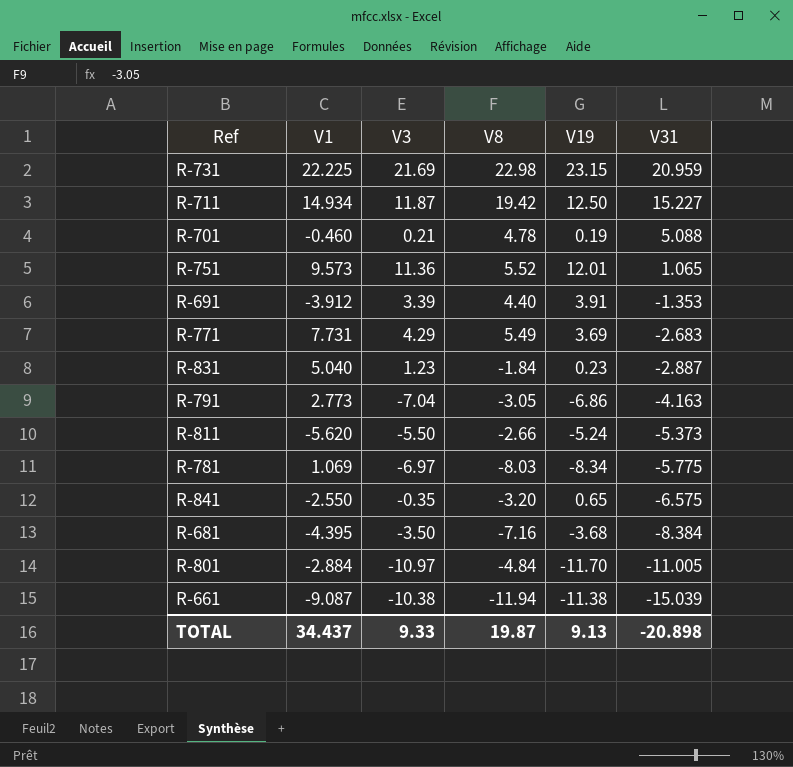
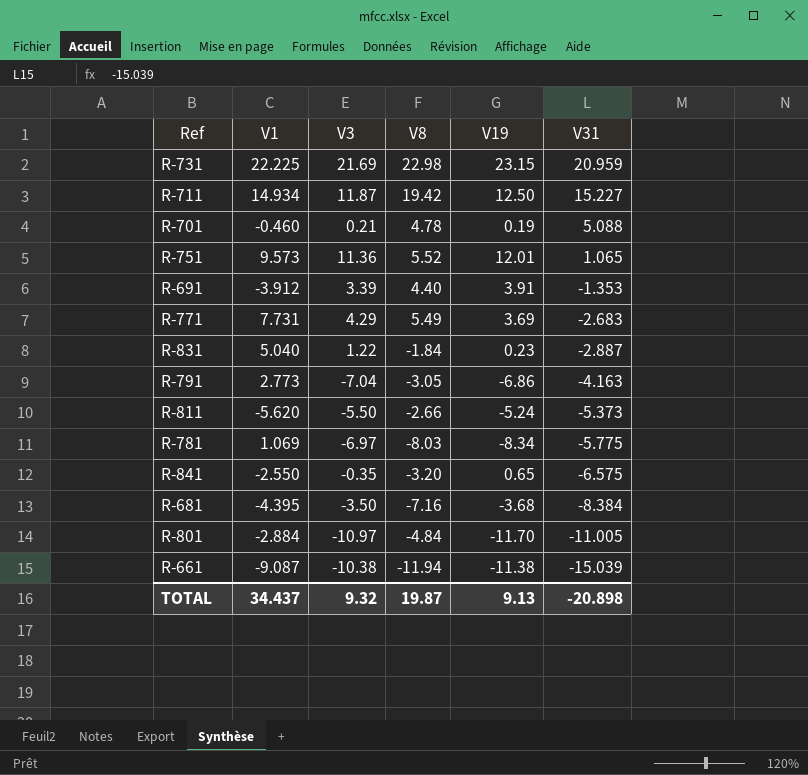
R-831 | V3: 1.23 -> 1.22
TOTAL | V3: 9.33 -> 9.32

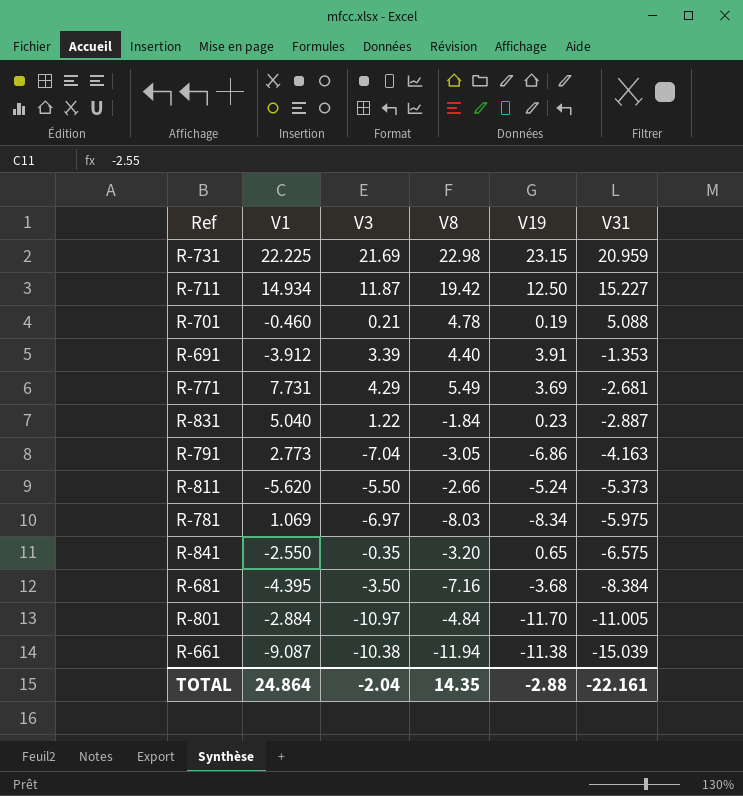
row R-751: 9.573 | 11.36 | 5.52 | 12.01 | 1.065 -> none
R-771 | V31: -2.683 -> -2.681
R-781 | V31: -5.775 -> -5.975
TOTAL | V1: 34.437 -> 24.864
TOTAL | V3: 9.32 -> -2.04
TOTAL | V8: 19.87 -> 14.35
TOTAL | V19: 9.13 -> -2.88
TOTAL | V31: -20.898 -> -22.161

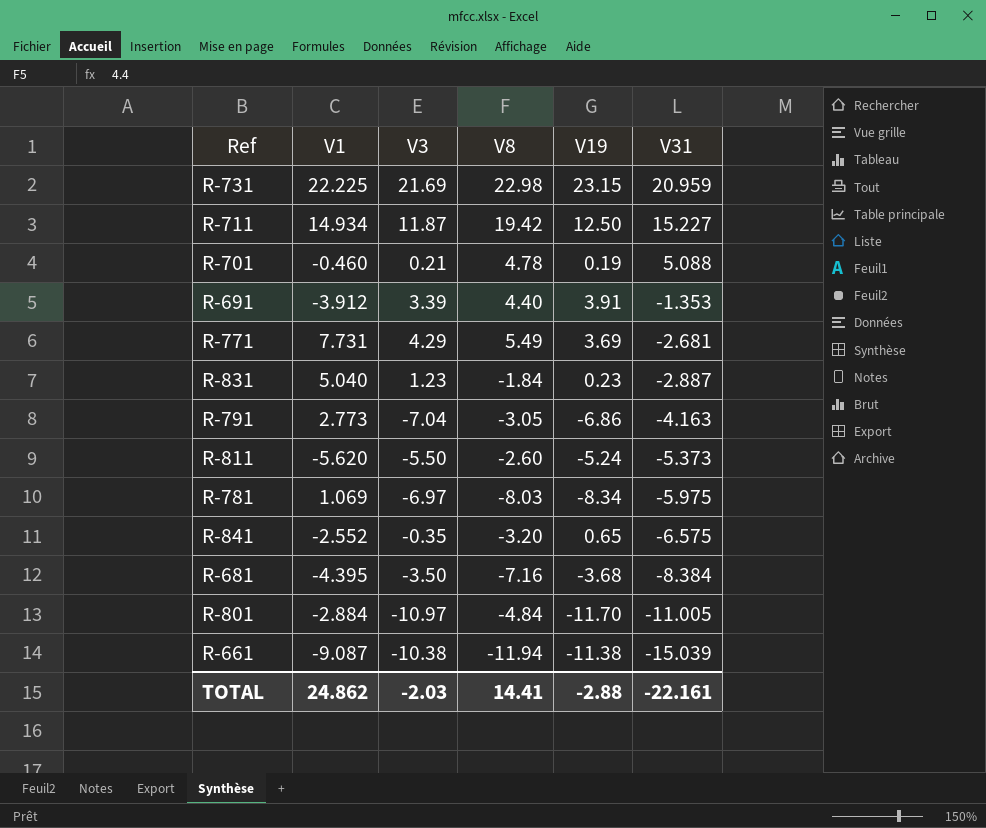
R-831 | V3: 1.22 -> 1.23
R-811 | V8: -2.66 -> -2.60
R-841 | V1: -2.550 -> -2.552
TOTAL | V1: 24.864 -> 24.862
TOTAL | V3: -2.04 -> -2.03
TOTAL | V8: 14.35 -> 14.41

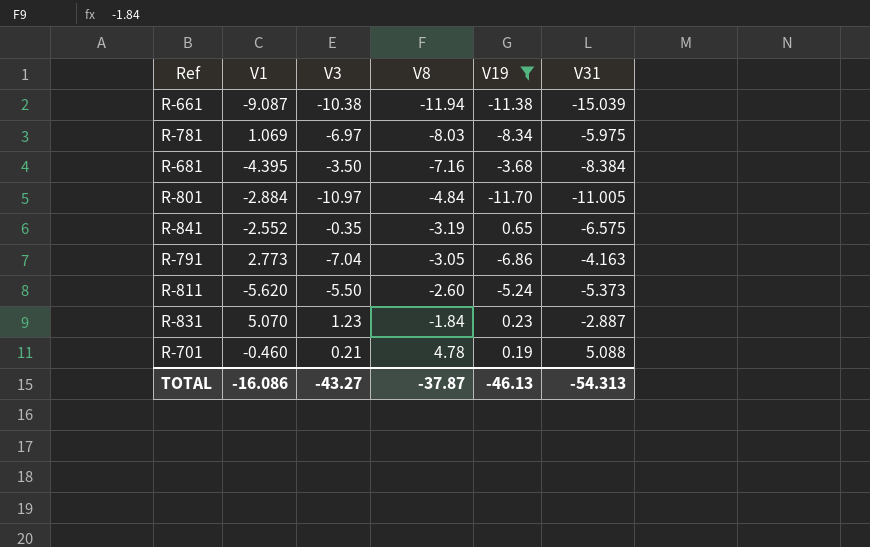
filter: none -> V19 <= 0.65
row order: V31 descending -> V8 ascending
R-841 | V8: -3.20 -> -3.19
R-831 | V1: 5.040 -> 5.070
TOTAL | V1: 24.862 -> -16.086
TOTAL | V3: -2.03 -> -43.27
TOTAL | V8: 14.41 -> -37.87
TOTAL | V19: -2.88 -> -46.13
TOTAL | V31: -22.161 -> -54.313

